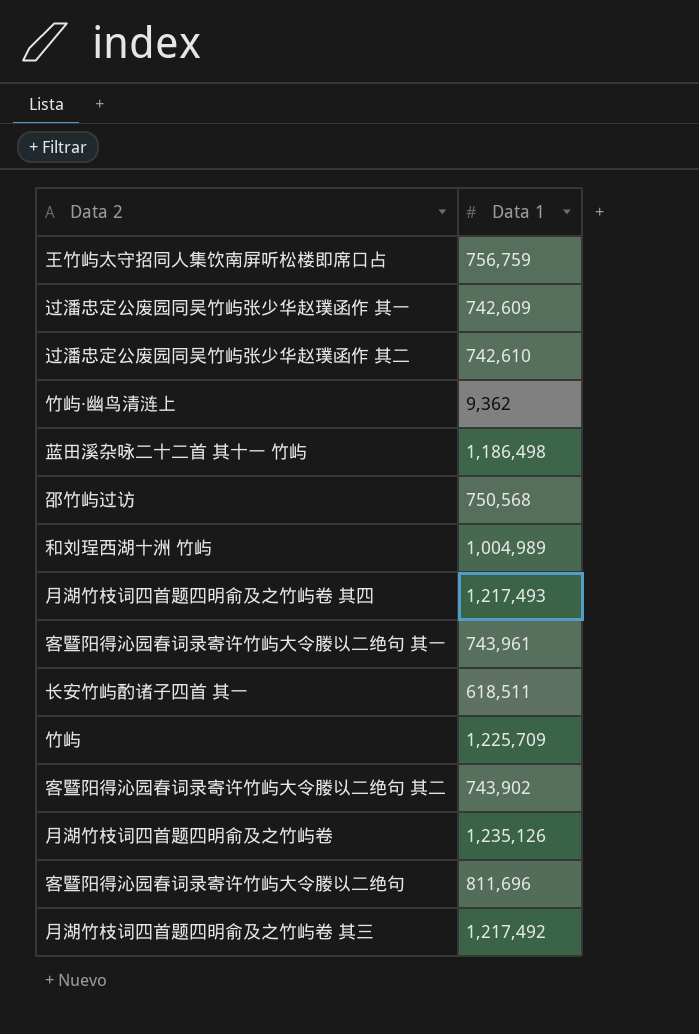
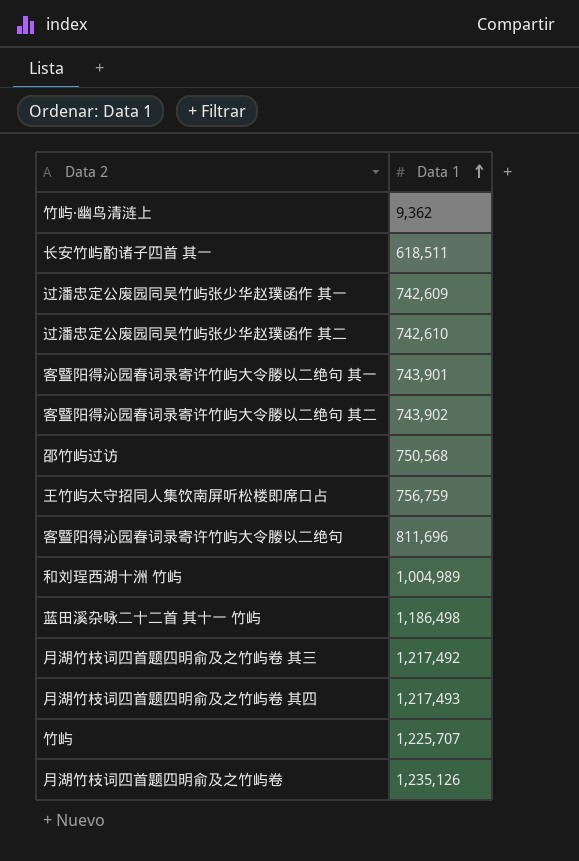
row order: none -> Data 1 ascending
客暨阳得沁园春词录寄许竹屿大令媵以二绝句 其一 | Data 1: 743,961 -> 743,901
竹屿 | Data 1: 1,225,709 -> 1,225,707

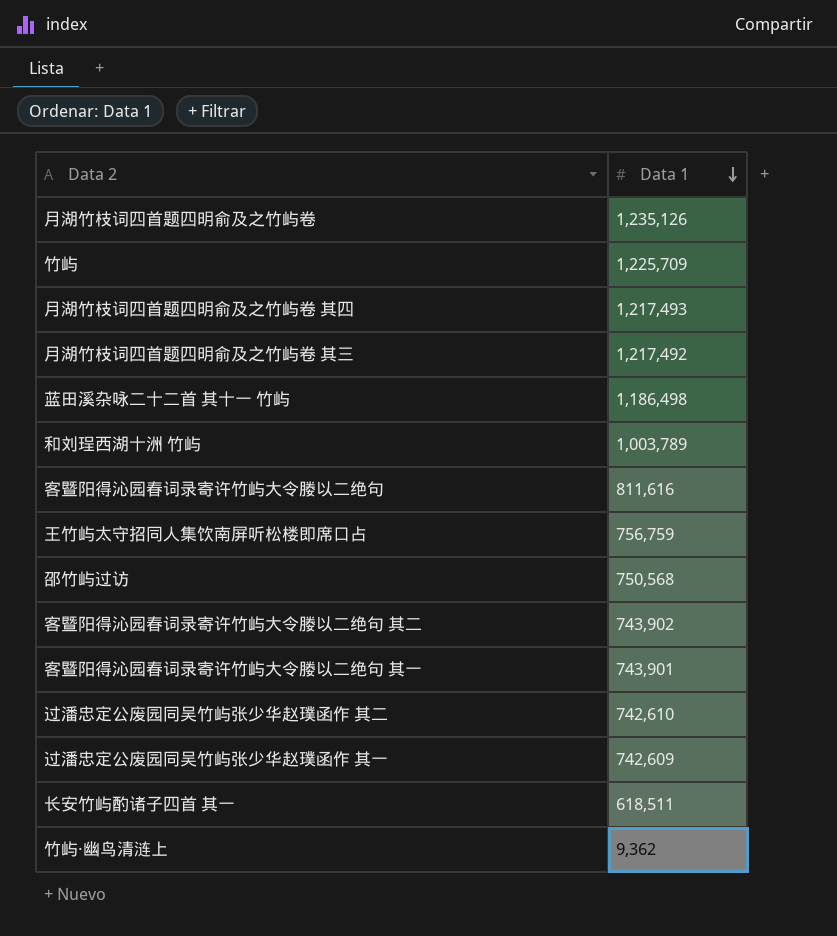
row order: Data 1 ascending -> Data 1 descending
竹屿 | Data 1: 1,225,707 -> 1,225,709
和刘珵西湖十洲 竹屿 | Data 1: 1,004,989 -> 1,003,789
客暨阳得沁园春词录寄许竹屿大令媵以二绝句 | Data 1: 811,696 -> 811,616

